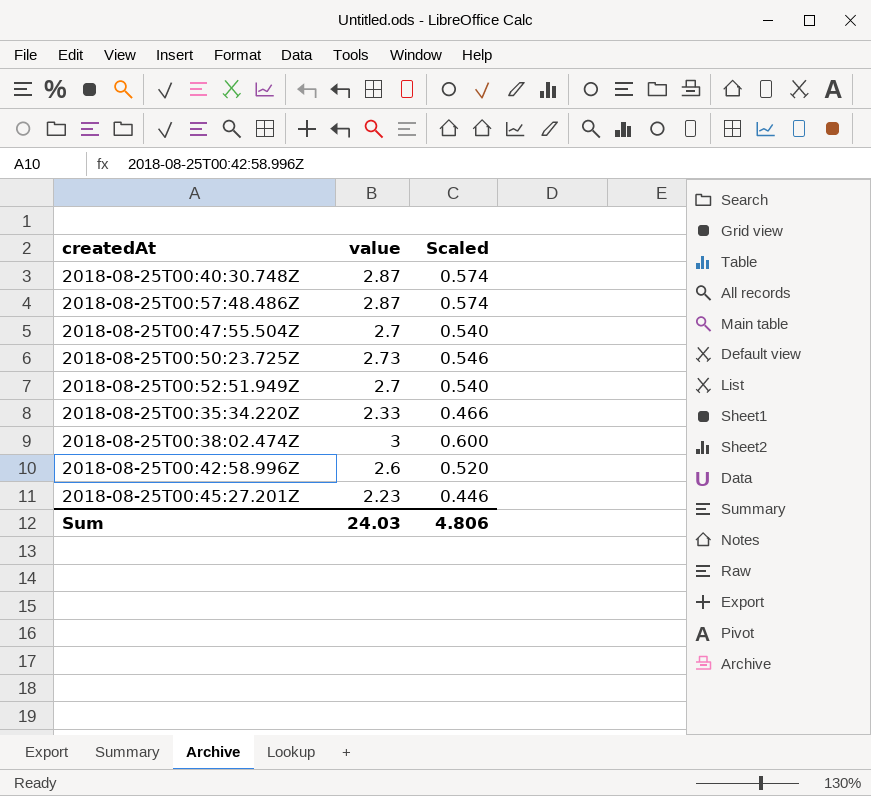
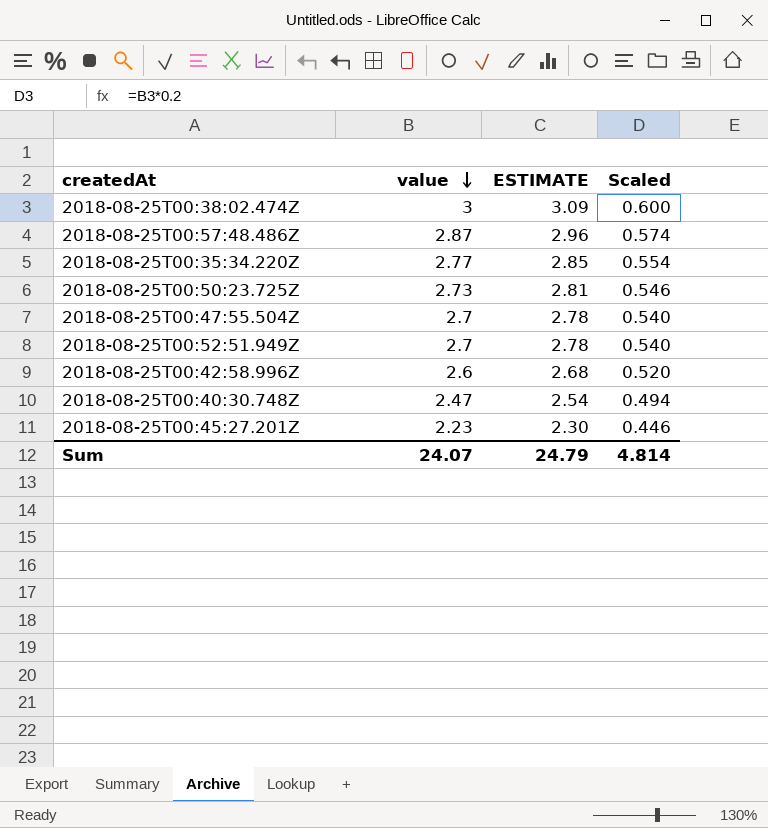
row order: none -> value descending
column ESTIMATE | formula: none -> [value] * 1.03
2018-08-25T00:35:34.220Z | value: 2.33 -> 2.77
2018-08-25T00:35:34.220Z | Scaled: 0.466 -> 0.554
2018-08-25T00:40:30.748Z | value: 2.87 -> 2.47
2018-08-25T00:40:30.748Z | Scaled: 0.574 -> 0.494
Sum | value: 24.03 -> 24.07
Sum | Scaled: 4.806 -> 4.814

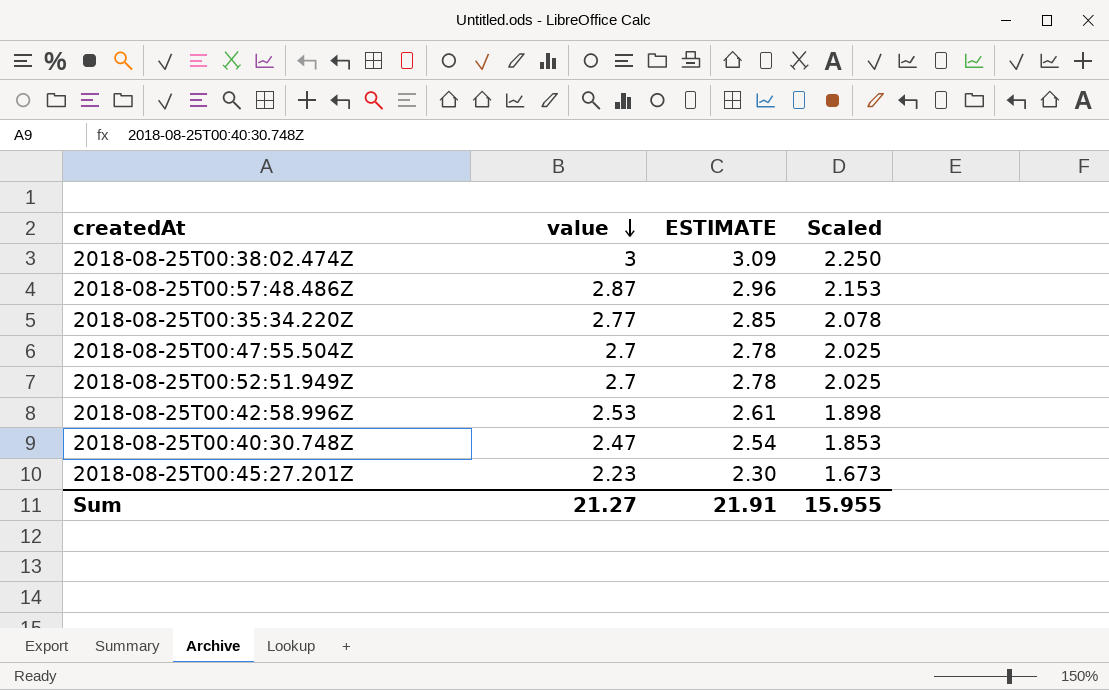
column Scaled | formula: [value] * 0.2 -> [value] * 0.75
row 2018-08-25T00:50:23.725Z: 2.73 | 2.81 | 0.546 -> none
2018-08-25T00:42:58.996Z | value: 2.6 -> 2.53
2018-08-25T00:42:58.996Z | ESTIMATE: 2.68 -> 2.61
Sum | value: 24.07 -> 21.27
Sum | ESTIMATE: 24.79 -> 21.91
Sum | Scaled: 4.814 -> 15.955

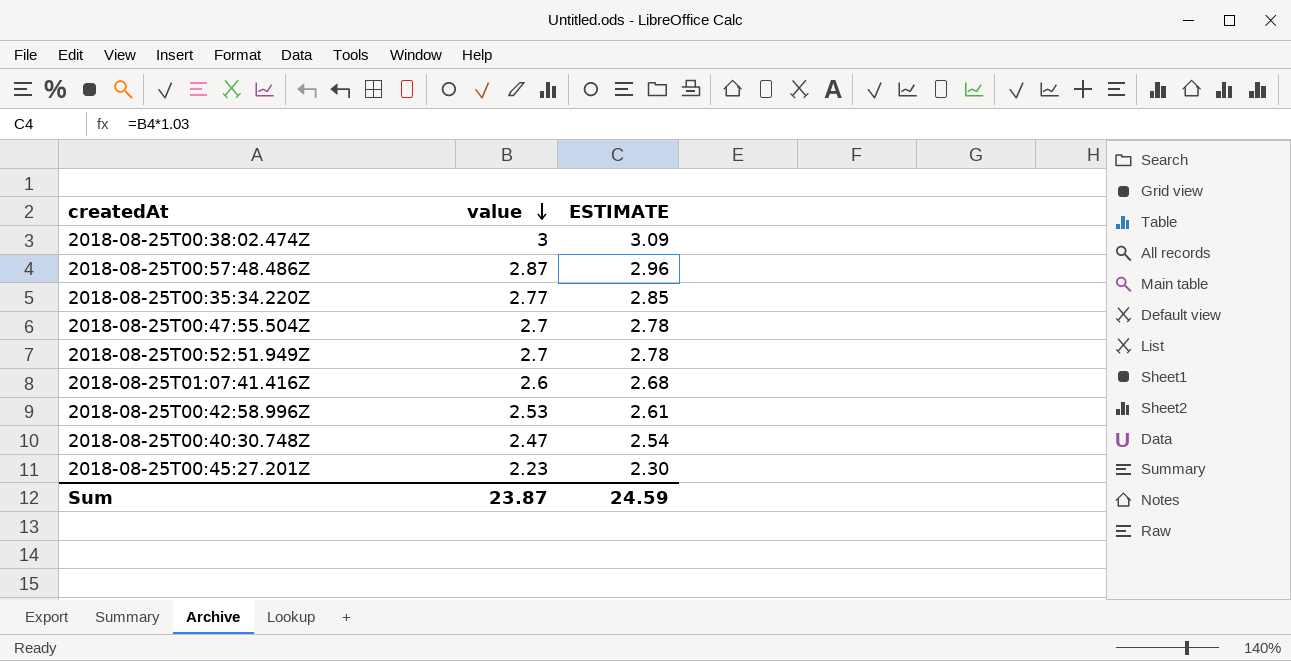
column Scaled | formula: [value] * 0.75 -> none
row 2018-08-25T01:07:41.416Z: none -> 2.6 | 2.68
Sum | value: 21.27 -> 23.87
Sum | ESTIMATE: 21.91 -> 24.59

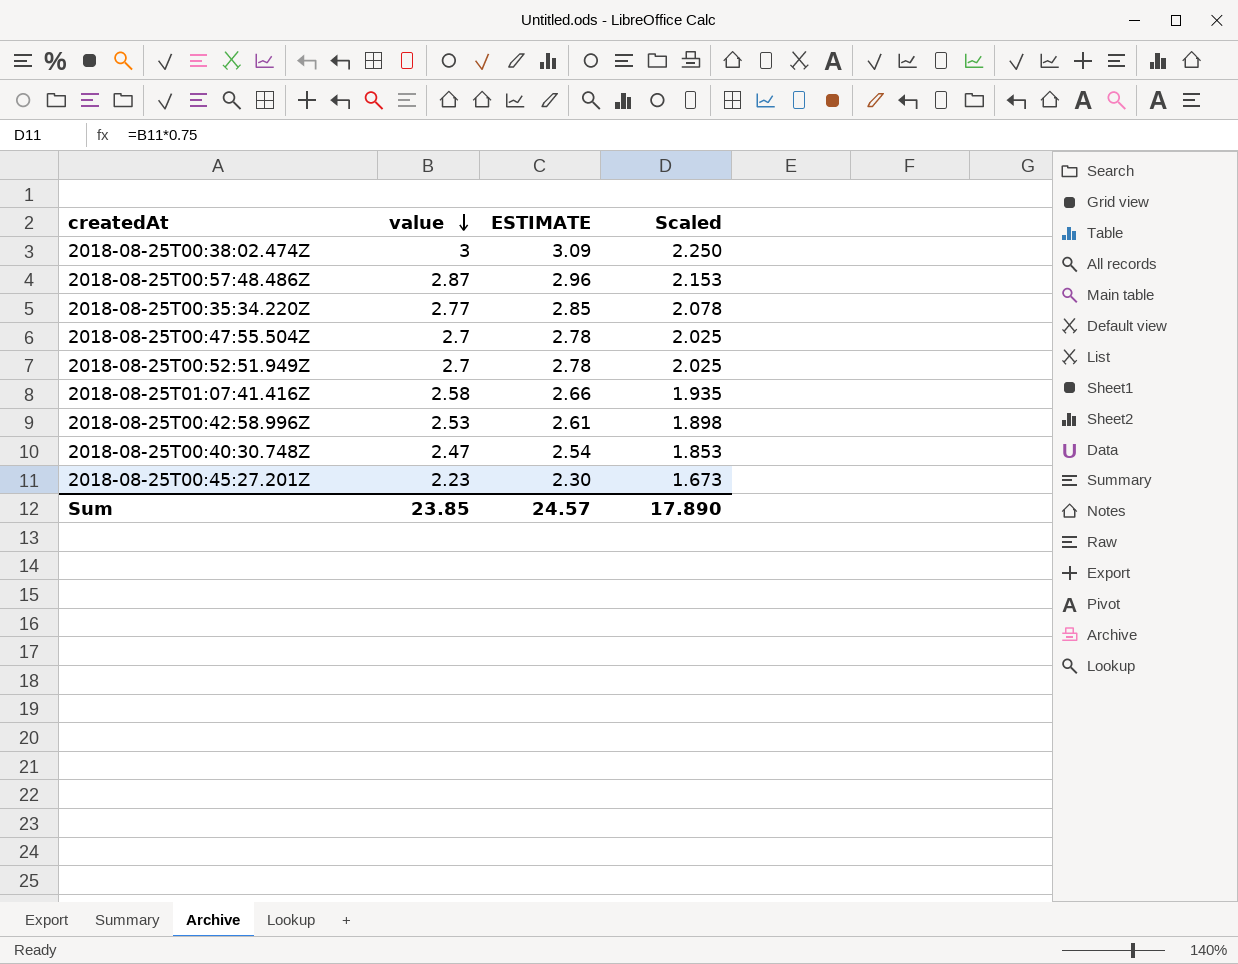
column Scaled | formula: none -> [value] * 0.75
2018-08-25T01:07:41.416Z | value: 2.6 -> 2.58
2018-08-25T01:07:41.416Z | ESTIMATE: 2.68 -> 2.66
Sum | value: 23.87 -> 23.85
Sum | ESTIMATE: 24.59 -> 24.57

